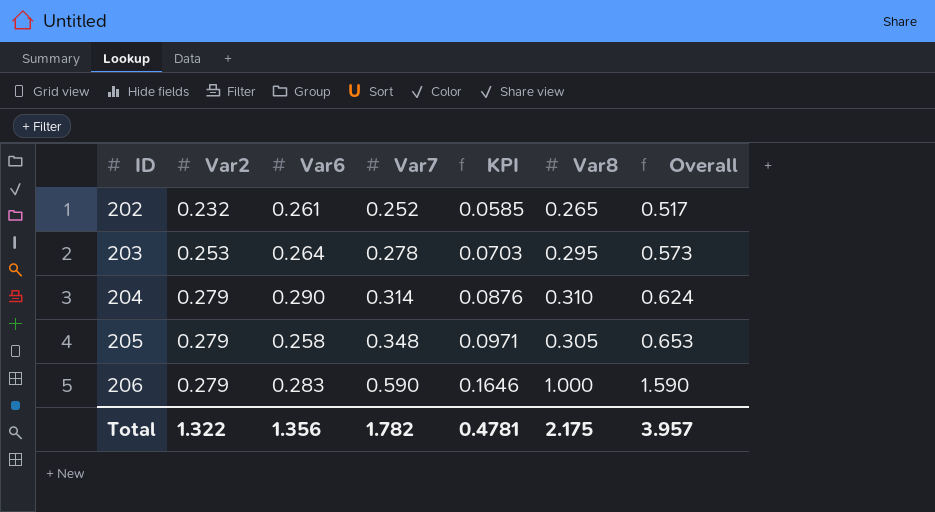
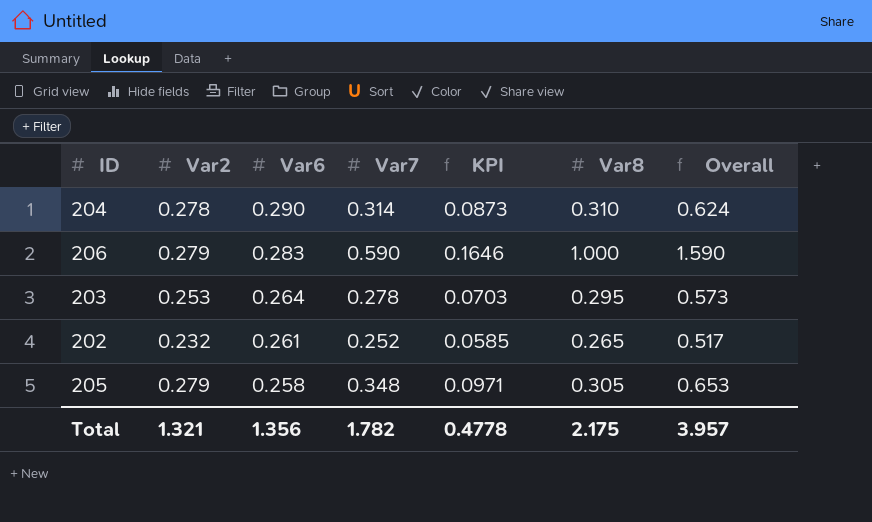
row order: ID ascending -> Var6 descending
204 | Var2: 0.279 -> 0.278
204 | KPI: 0.0876 -> 0.0873
Total | Var2: 1.322 -> 1.321
Total | KPI: 0.4781 -> 0.4778

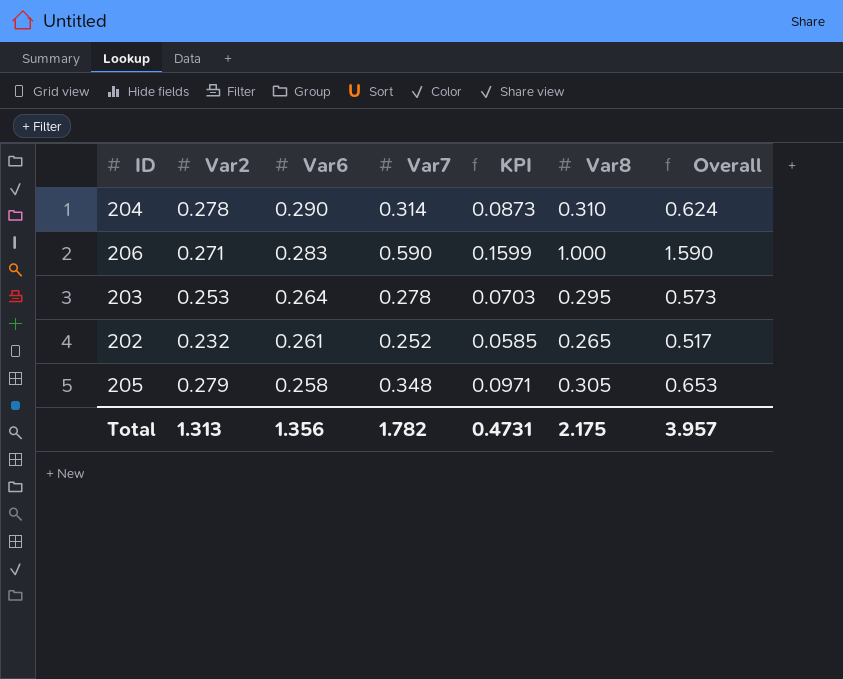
206 | Var2: 0.279 -> 0.271
206 | KPI: 0.1646 -> 0.1599
Total | Var2: 1.321 -> 1.313
Total | KPI: 0.4778 -> 0.4731

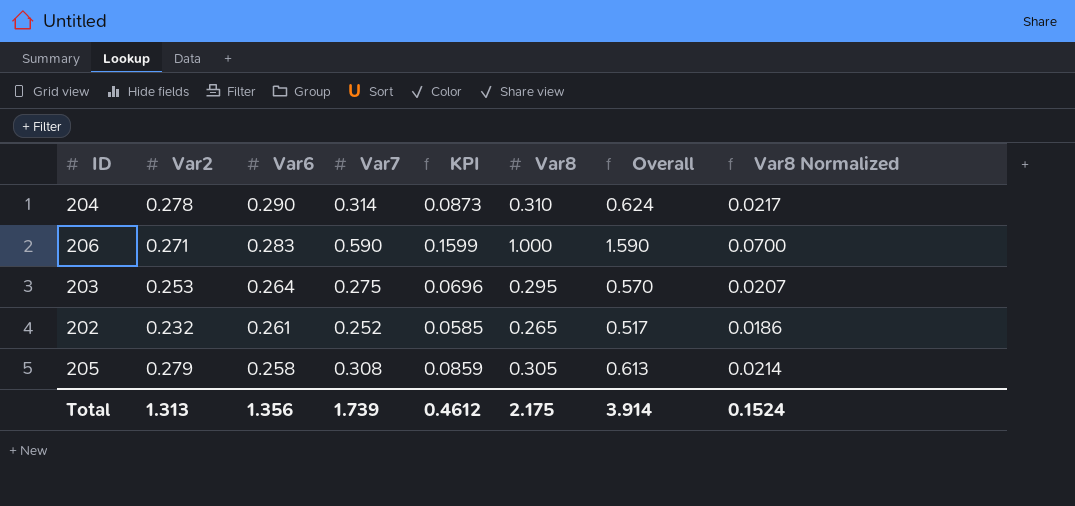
column Var8 Normalized | formula: none -> [Var8] * 0.07
203 | Var7: 0.278 -> 0.275
203 | KPI: 0.0703 -> 0.0696
203 | Overall: 0.573 -> 0.570
205 | Var7: 0.348 -> 0.308
205 | KPI: 0.0971 -> 0.0859
205 | Overall: 0.653 -> 0.613
Total | Var7: 1.782 -> 1.739
Total | KPI: 0.4731 -> 0.4612
Total | Overall: 3.957 -> 3.914

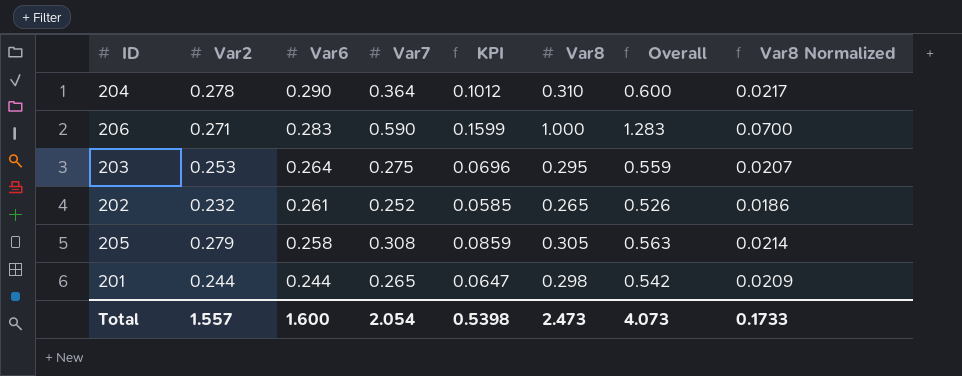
column Overall | formula: [Var7] + [Var8] -> [Var6] + [Var8]
204 | Var7: 0.314 -> 0.364
204 | KPI: 0.0873 -> 0.1012
row 201: none -> 0.244 | 0.244 | 0.265 | 0.0647 | 0.298 | 0.542 | 0.0209
Total | Var2: 1.313 -> 1.557
Total | Var6: 1.356 -> 1.600
Total | Var7: 1.739 -> 2.054
Total | KPI: 0.4612 -> 0.5398
Total | Var8: 2.175 -> 2.473
Total | Overall: 3.914 -> 4.073
Total | Var8 Normalized: 0.1524 -> 0.1733

